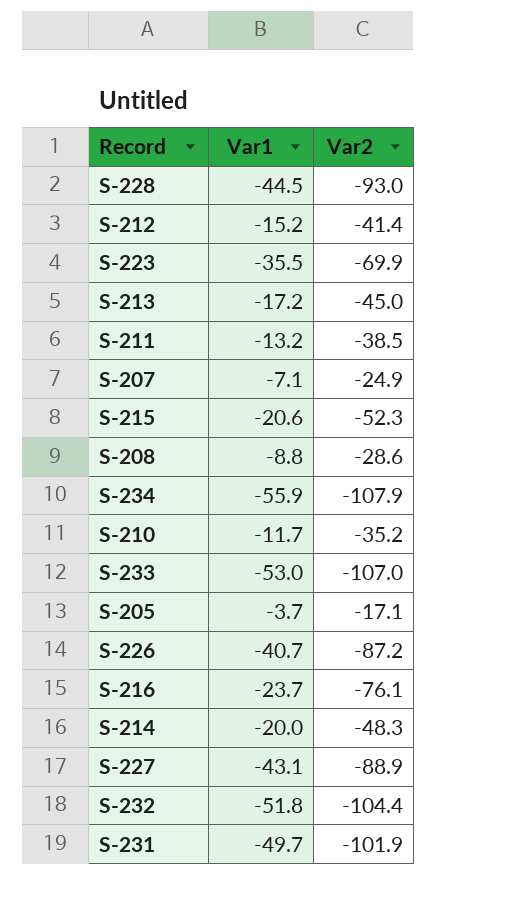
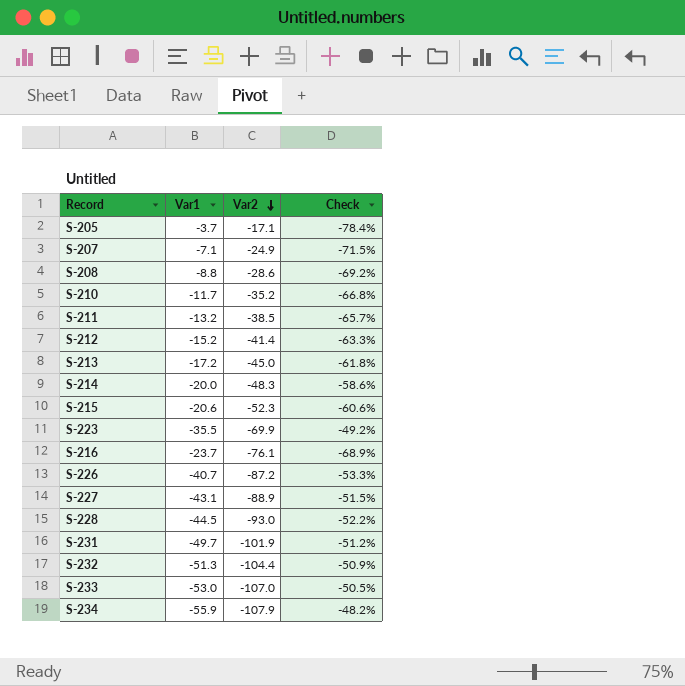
row order: none -> Var2 descending
column Check | formula: none -> ([Var1] - [Var2]) / [Var2]
S-232 | Var1: -51.8 -> -51.3

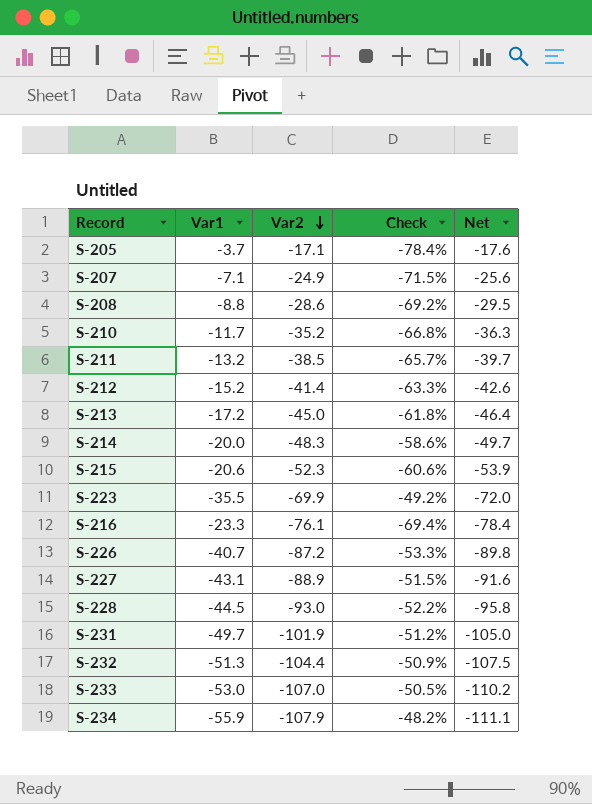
column Net | formula: none -> [Var2] * 1.03
S-216 | Var1: -23.7 -> -23.3
S-216 | Check: -68.9% -> -69.4%

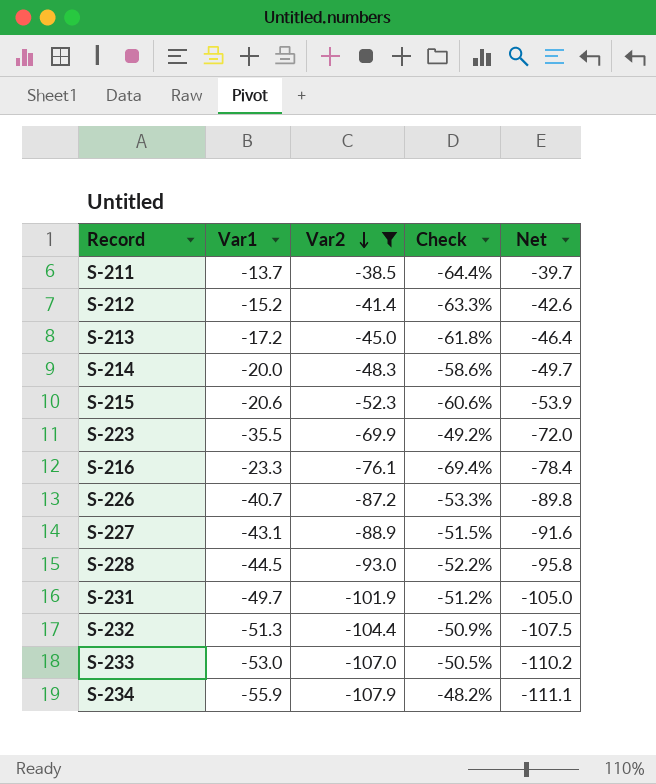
filter: none -> Var2 <= -38.5
S-211 | Var1: -13.2 -> -13.7
S-211 | Check: -65.7% -> -64.4%

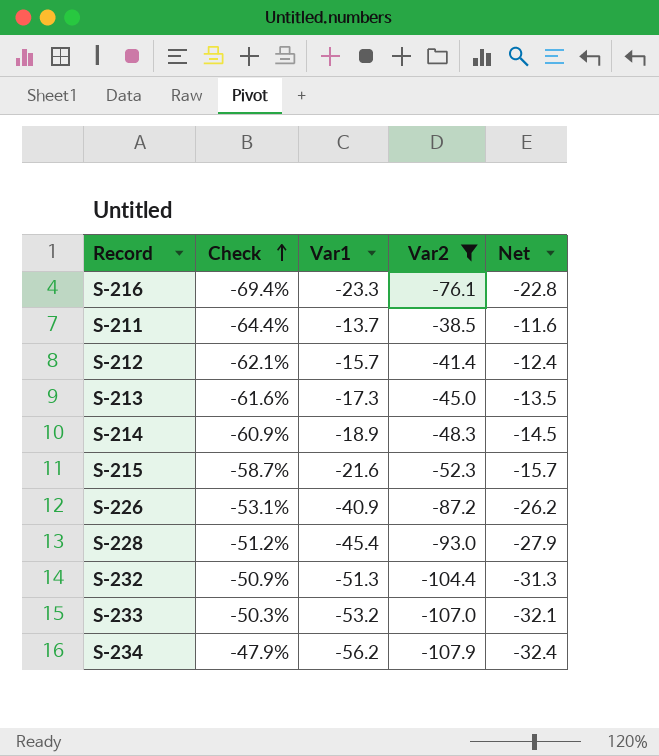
row order: Var2 descending -> Check ascending
column Check | position: 4 -> 2
column Net | formula: [Var2] * 1.03 -> [Var2] * 0.3
row S-223: -35.5 | -69.9 | -49.2% | -72.0 -> none
row S-227: -43.1 | -88.9 | -51.5% | -91.6 -> none
row S-231: -49.7 | -101.9 | -51.2% | -105.0 -> none
S-212 | Check: -63.3% -> -62.1%
S-212 | Var1: -15.2 -> -15.7
S-213 | Check: -61.8% -> -61.6%
S-213 | Var1: -17.2 -> -17.3
S-214 | Check: -58.6% -> -60.9%
S-214 | Var1: -20.0 -> -18.9
S-215 | Check: -60.6% -> -58.7%
S-215 | Var1: -20.6 -> -21.6
S-226 | Check: -53.3% -> -53.1%
S-226 | Var1: -40.7 -> -40.9
S-228 | Check: -52.2% -> -51.2%
S-228 | Var1: -44.5 -> -45.4
S-233 | Check: -50.5% -> -50.3%
S-233 | Var1: -53.0 -> -53.2
S-234 | Check: -48.2% -> -47.9%
S-234 | Var1: -55.9 -> -56.2

